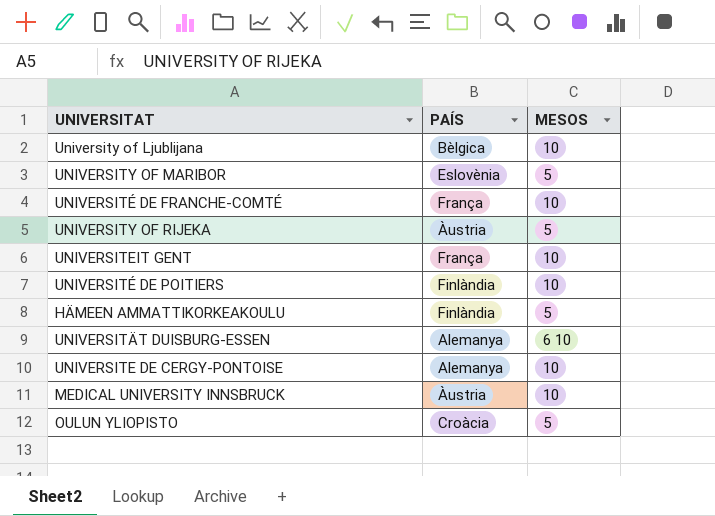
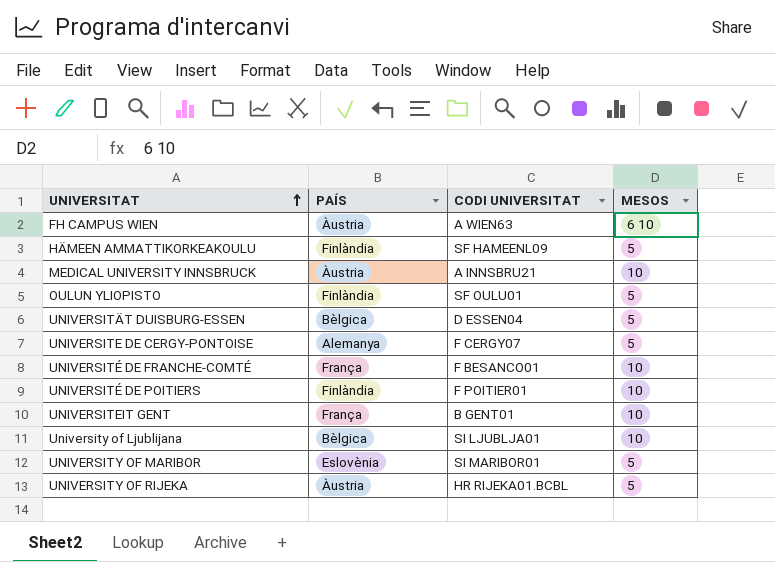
row order: none -> UNIVERSITAT ascending
column CODI UNIVERSITAT | position: none -> 3
row FH CAMPUS WIEN: none -> Àustria | A WIEN63 | 6 10
OULUN YLIOPISTO | PAÍS: Croàcia -> Finlàndia
UNIVERSITÄT DUISBURG-ESSEN | PAÍS: Alemanya -> Bèlgica
UNIVERSITÄT DUISBURG-ESSEN | MESOS: 6 10 -> 5
UNIVERSITE DE CERGY-PONTOISE | MESOS: 10 -> 5

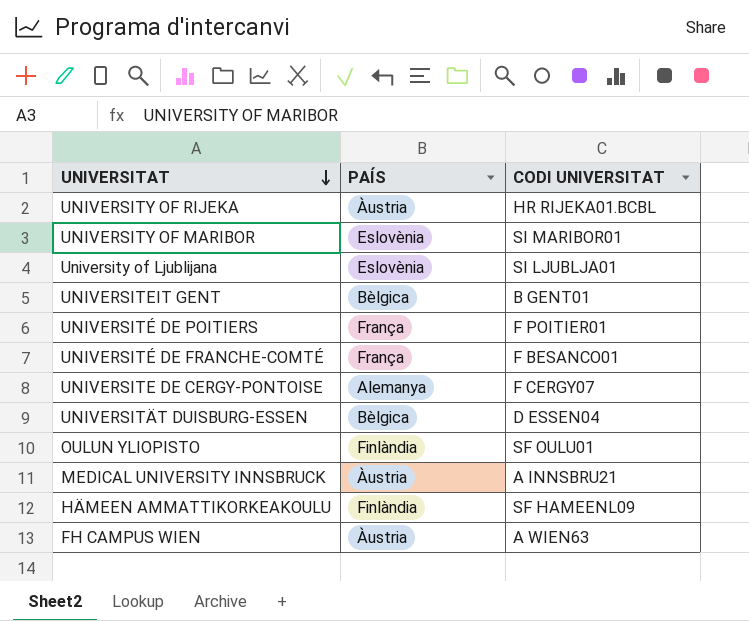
row order: UNIVERSITAT ascending -> UNIVERSITAT descending
column MESOS | position: 4 -> none
University of Ljublijana | PAÍS: Bèlgica -> Eslovènia
UNIVERSITEIT GENT | PAÍS: França -> Bèlgica
UNIVERSITÉ DE POITIERS | PAÍS: Finlàndia -> França

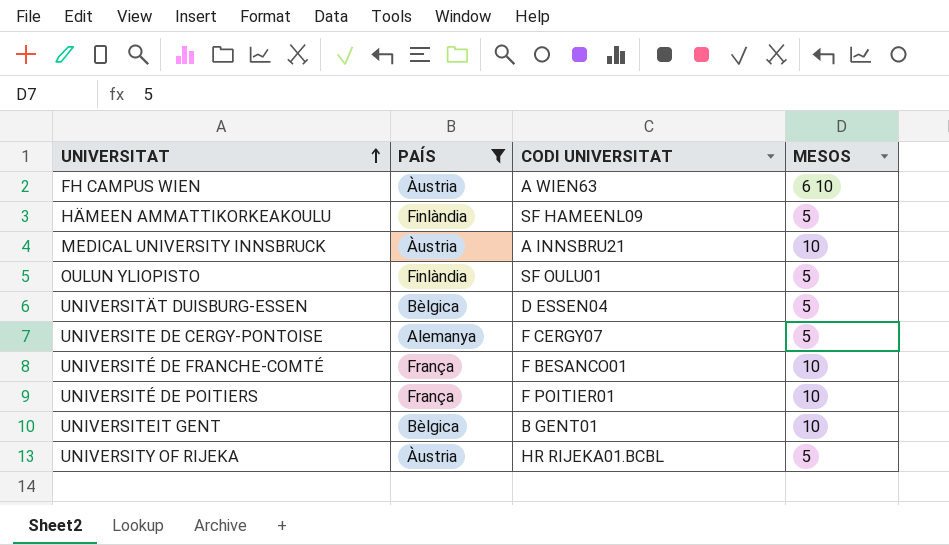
filter: none -> PAÍS != Eslovènia
row order: UNIVERSITAT descending -> UNIVERSITAT ascending
column MESOS | position: none -> 4

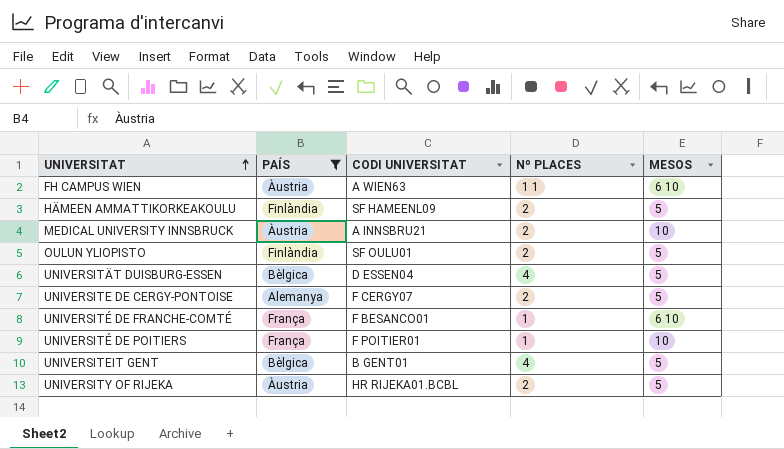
column Nº PLACES | position: none -> 4
UNIVERSITÉ DE FRANCHE-COMTÉ | MESOS: 10 -> 6 10
UNIVERSITEIT GENT | MESOS: 10 -> 5

